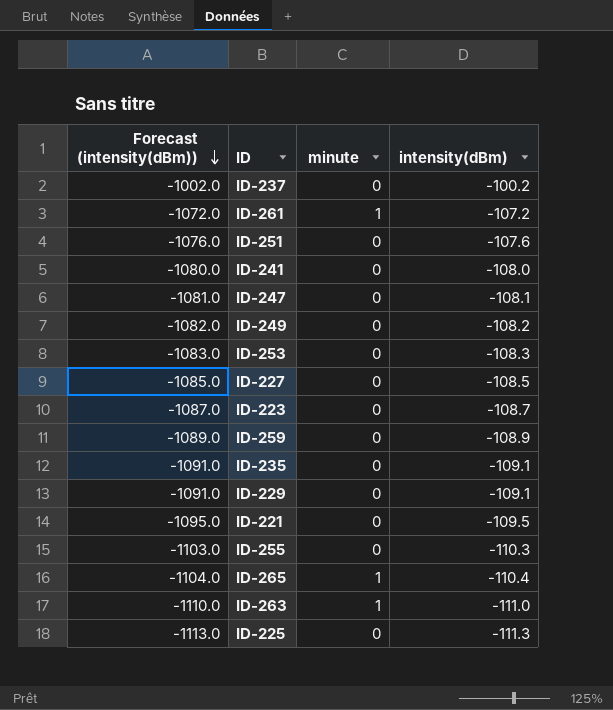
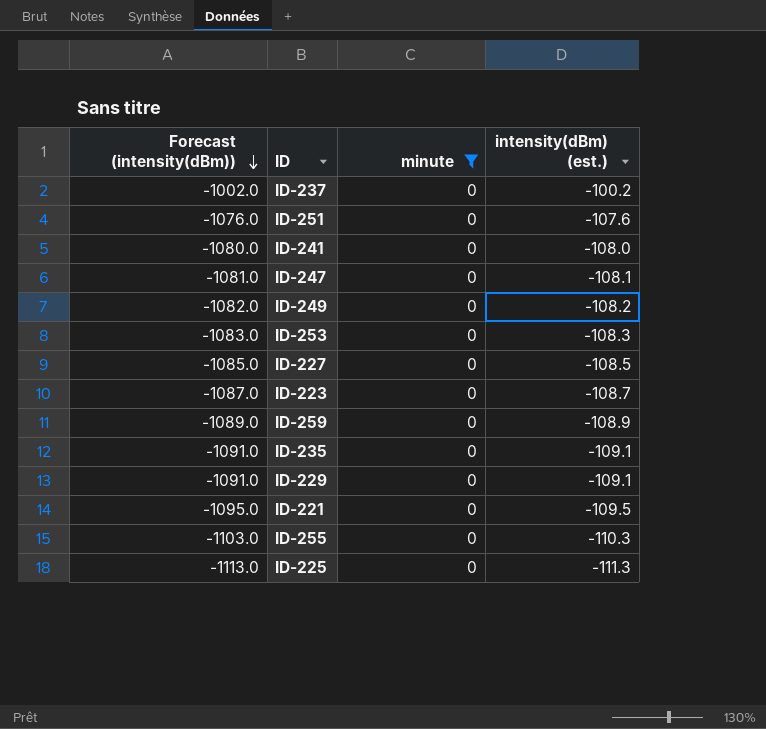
filter: none -> minute = 0
column name: intensity(dBm) -> intensity(dBm) (est.)

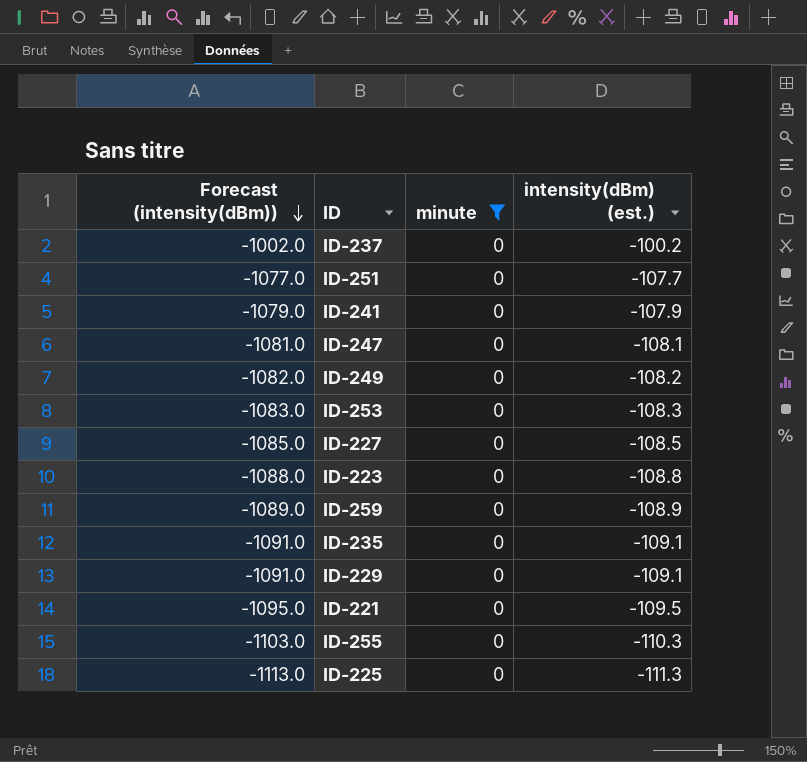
ID-251 | Forecast (intensity(dBm)): -1076.0 -> -1077.0
ID-251 | intensity(dBm) (est.): -107.6 -> -107.7
ID-241 | Forecast (intensity(dBm)): -1080.0 -> -1079.0
ID-241 | intensity(dBm) (est.): -108.0 -> -107.9
ID-223 | Forecast (intensity(dBm)): -1087.0 -> -1088.0
ID-223 | intensity(dBm) (est.): -108.7 -> -108.8

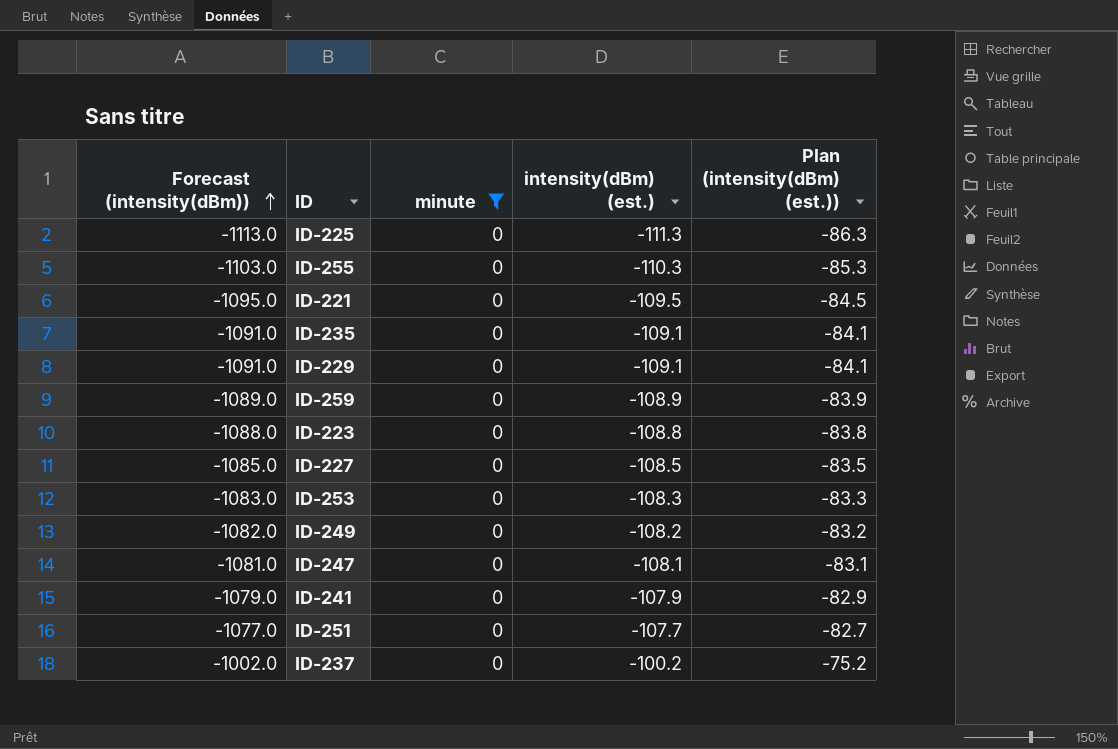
row order: Forecast (intensity(dBm)) descending -> Forecast (intensity(dBm)) ascending
column Plan (intensity(dBm) (est.)) | formula: none -> [intensity(dBm) (est.)] + 25

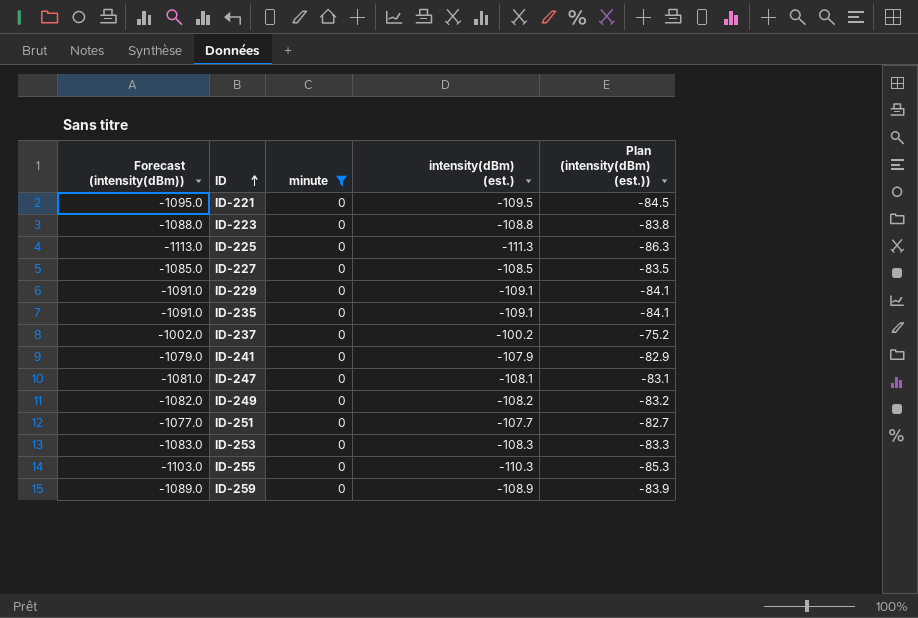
row order: Forecast (intensity(dBm)) ascending -> ID ascending

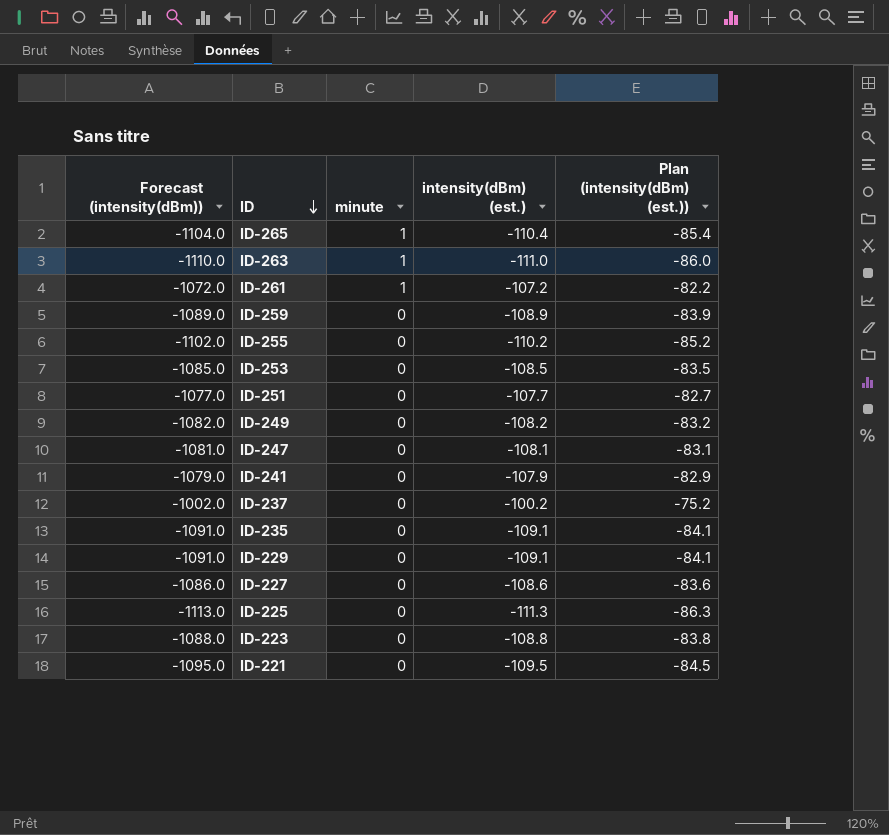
filter: minute = 0 -> none
row order: ID ascending -> ID descending
ID-255 | Forecast (intensity(dBm)): -1103.0 -> -1102.0
ID-255 | intensity(dBm) (est.): -110.3 -> -110.2
ID-255 | Plan (intensity(dBm) (est.)): -85.3 -> -85.2
ID-253 | Forecast (intensity(dBm)): -1083.0 -> -1085.0
ID-253 | intensity(dBm) (est.): -108.3 -> -108.5
ID-253 | Plan (intensity(dBm) (est.)): -83.3 -> -83.5
ID-227 | Forecast (intensity(dBm)): -1085.0 -> -1086.0
ID-227 | intensity(dBm) (est.): -108.5 -> -108.6
ID-227 | Plan (intensity(dBm) (est.)): -83.5 -> -83.6

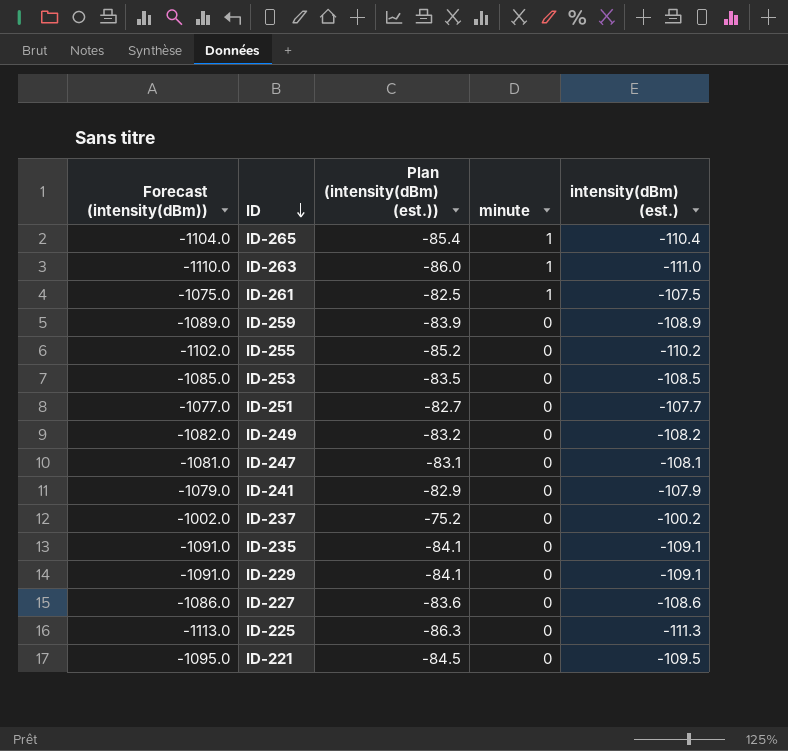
column Plan (intensity(dBm) (est.)) | position: 5 -> 3
row ID-223: -1088.0 | 0 | -108.8 | -83.8 -> none
ID-261 | Forecast (intensity(dBm)): -1072.0 -> -1075.0
ID-261 | Plan (intensity(dBm) (est.)): -82.2 -> -82.5
ID-261 | intensity(dBm) (est.): -107.2 -> -107.5

